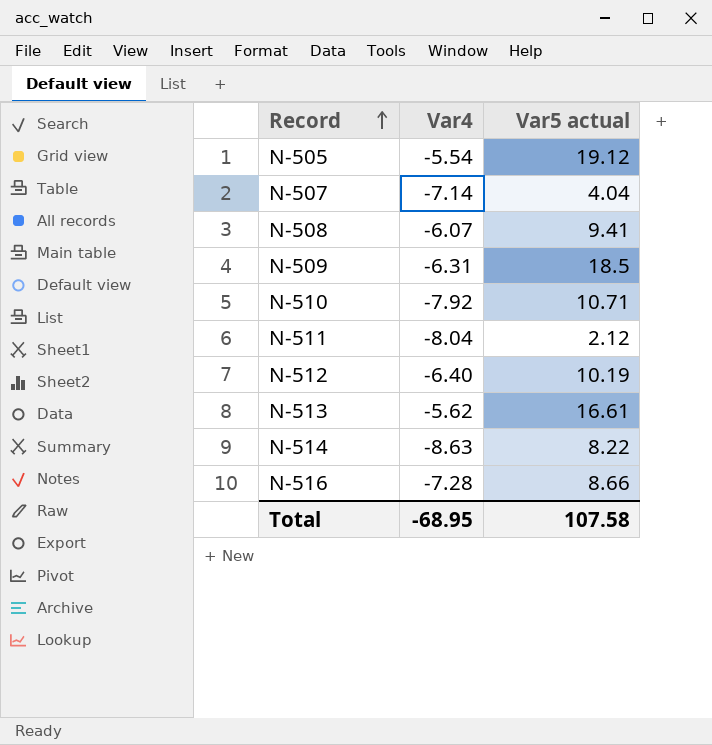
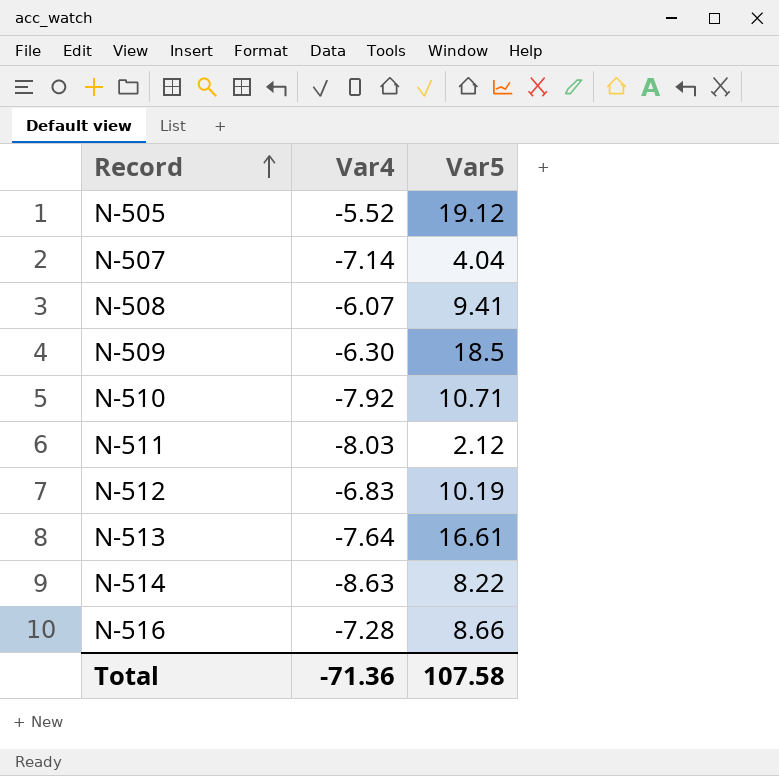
column name: Var5 actual -> Var5
N-505 | Var4: -5.54 -> -5.52
N-509 | Var4: -6.31 -> -6.30
N-511 | Var4: -8.04 -> -8.03
N-512 | Var4: -6.40 -> -6.83
N-513 | Var4: -5.62 -> -7.64
Total | Var4: -68.95 -> -71.36

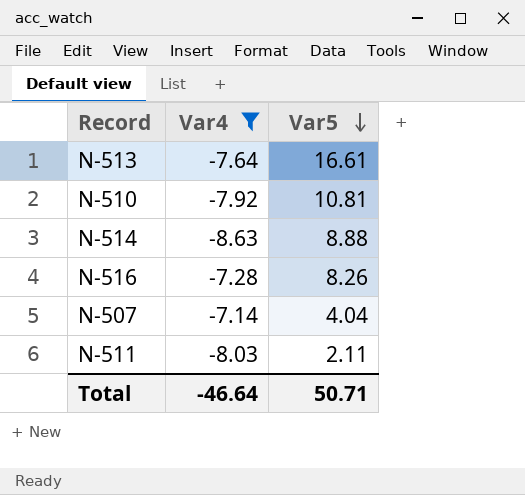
filter: none -> Var4 <= -7.14
row order: Record ascending -> Var5 descending
N-510 | Var5: 10.71 -> 10.81
N-514 | Var5: 8.22 -> 8.88
N-516 | Var5: 8.66 -> 8.26
N-511 | Var5: 2.12 -> 2.11
Total | Var4: -71.36 -> -46.64
Total | Var5: 107.58 -> 50.71

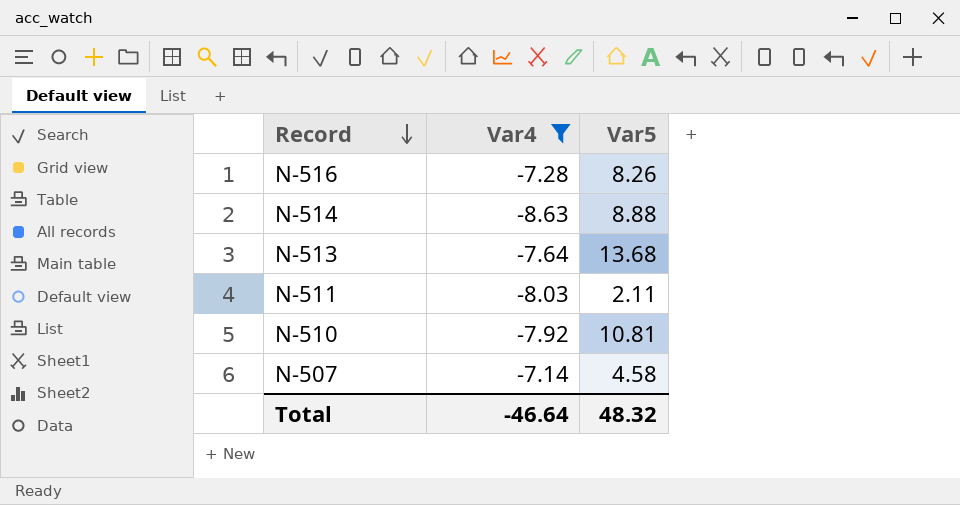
row order: Var5 descending -> Record descending
N-513 | Var5: 16.61 -> 13.68
N-507 | Var5: 4.04 -> 4.58
Total | Var5: 50.71 -> 48.32

